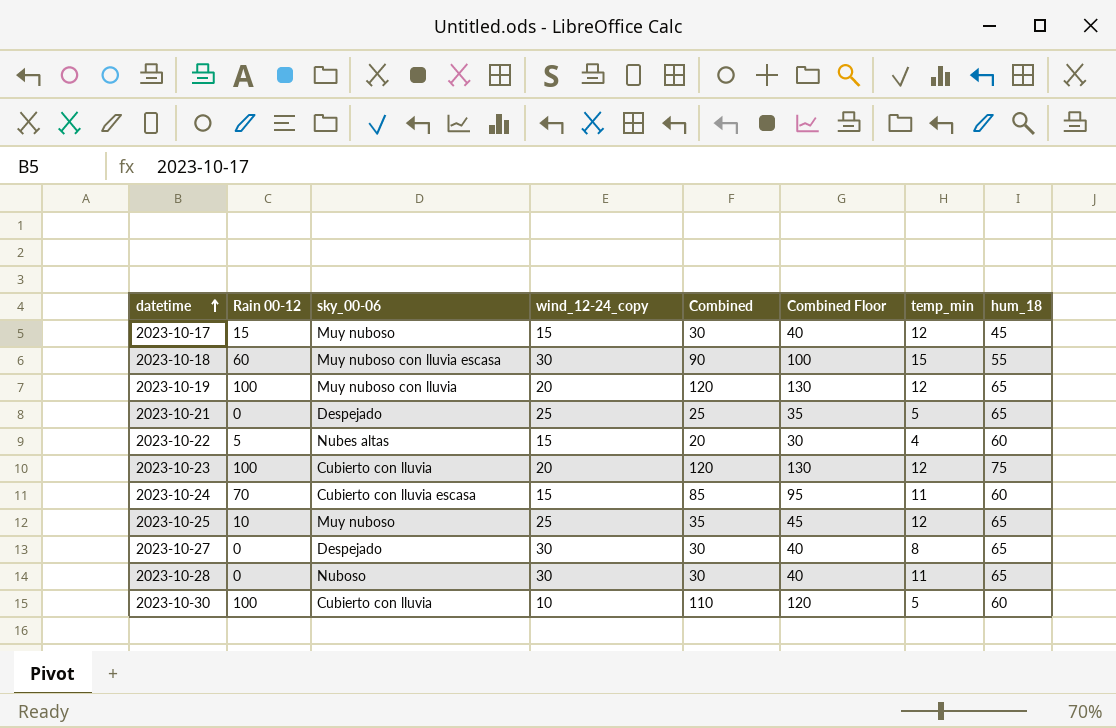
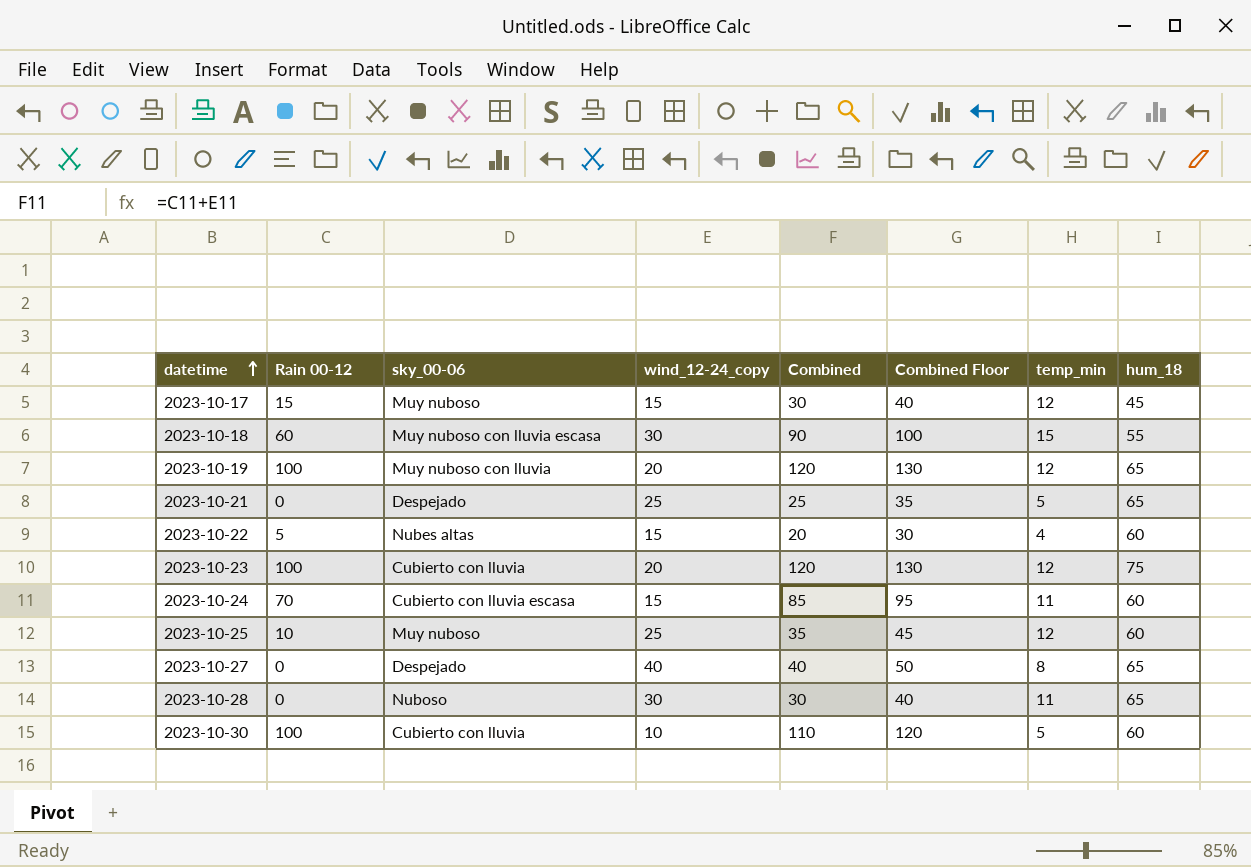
2023-10-25 | hum_18: 65 -> 60
2023-10-27 | wind_12-24_copy: 30 -> 40
2023-10-27 | Combined: 30 -> 40
2023-10-27 | Combined Floor: 40 -> 50

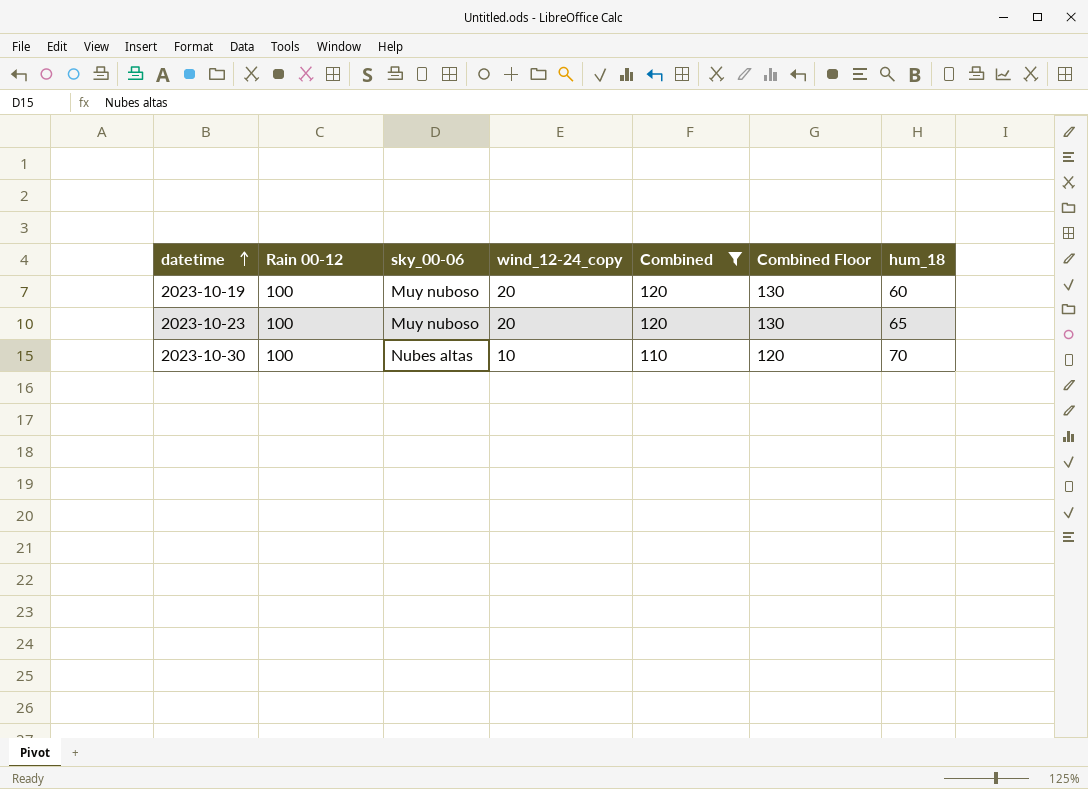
filter: none -> Combined >= 110
column temp_min | position: 7 -> none
2023-10-19 | sky_00-06: Muy nuboso con lluvia -> Muy nuboso
2023-10-19 | hum_18: 65 -> 60
2023-10-23 | sky_00-06: Cubierto con lluvia -> Muy nuboso
2023-10-23 | hum_18: 75 -> 65
2023-10-30 | sky_00-06: Cubierto con lluvia -> Nubes altas
2023-10-30 | hum_18: 60 -> 70

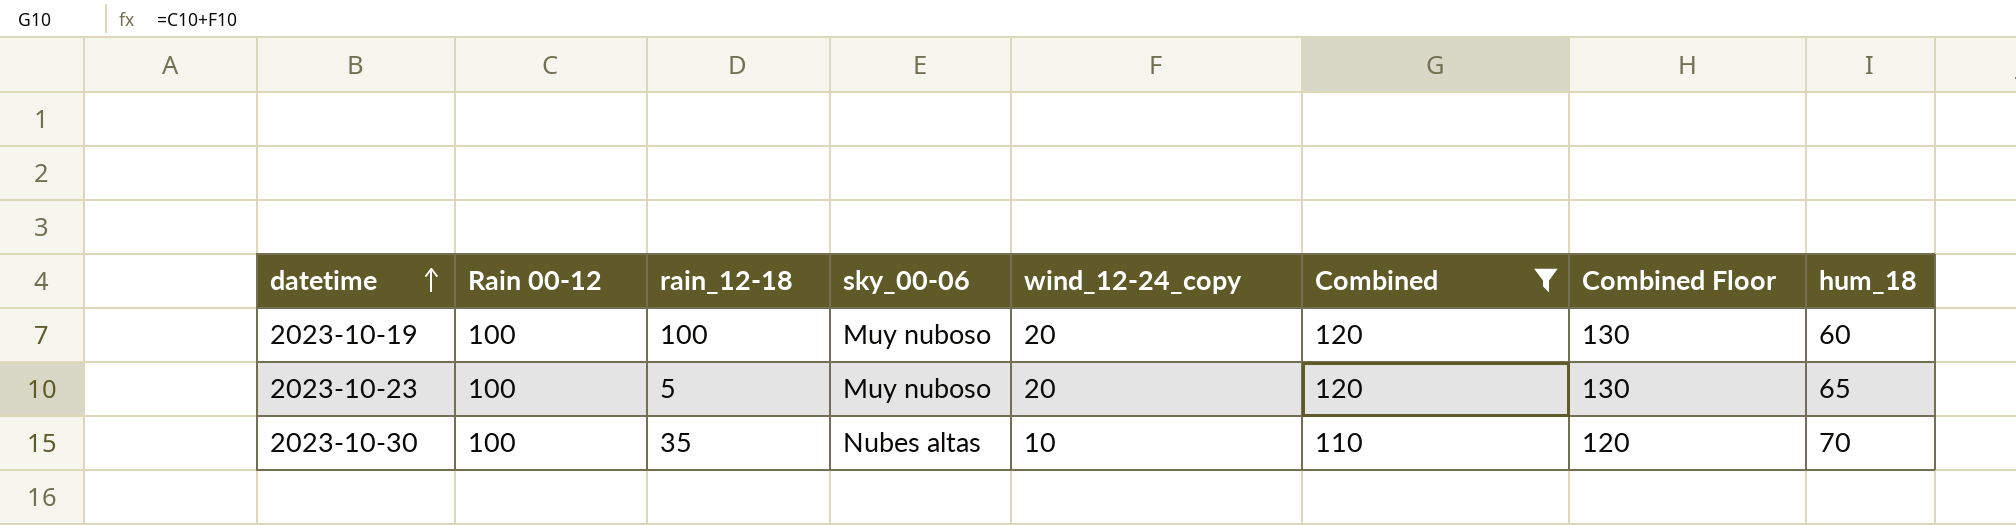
column rain_12-18 | position: none -> 3

